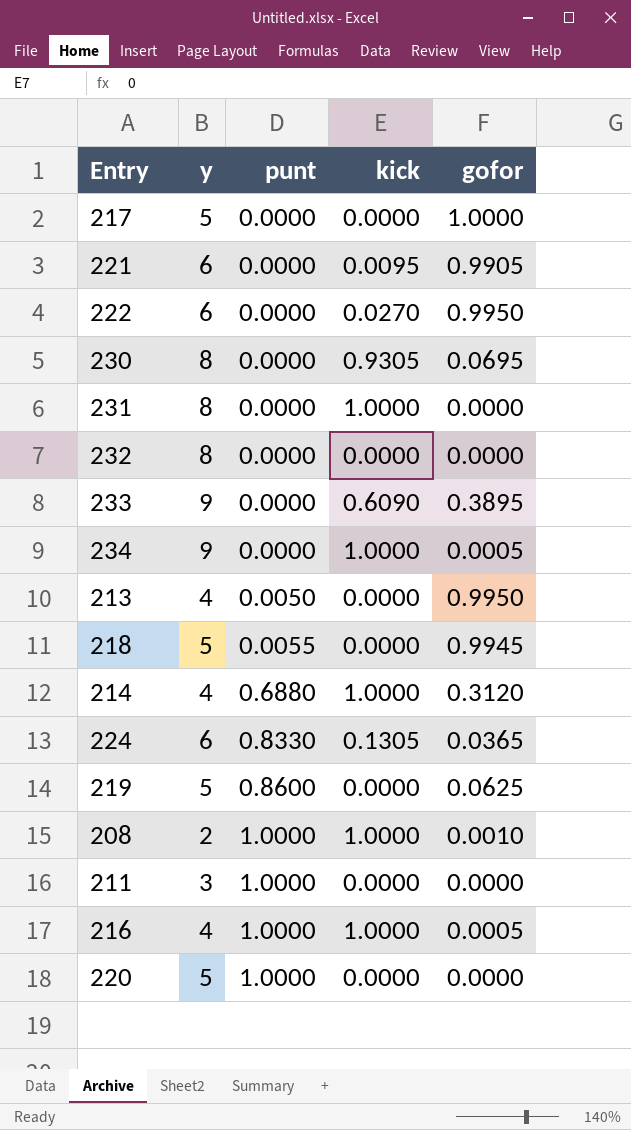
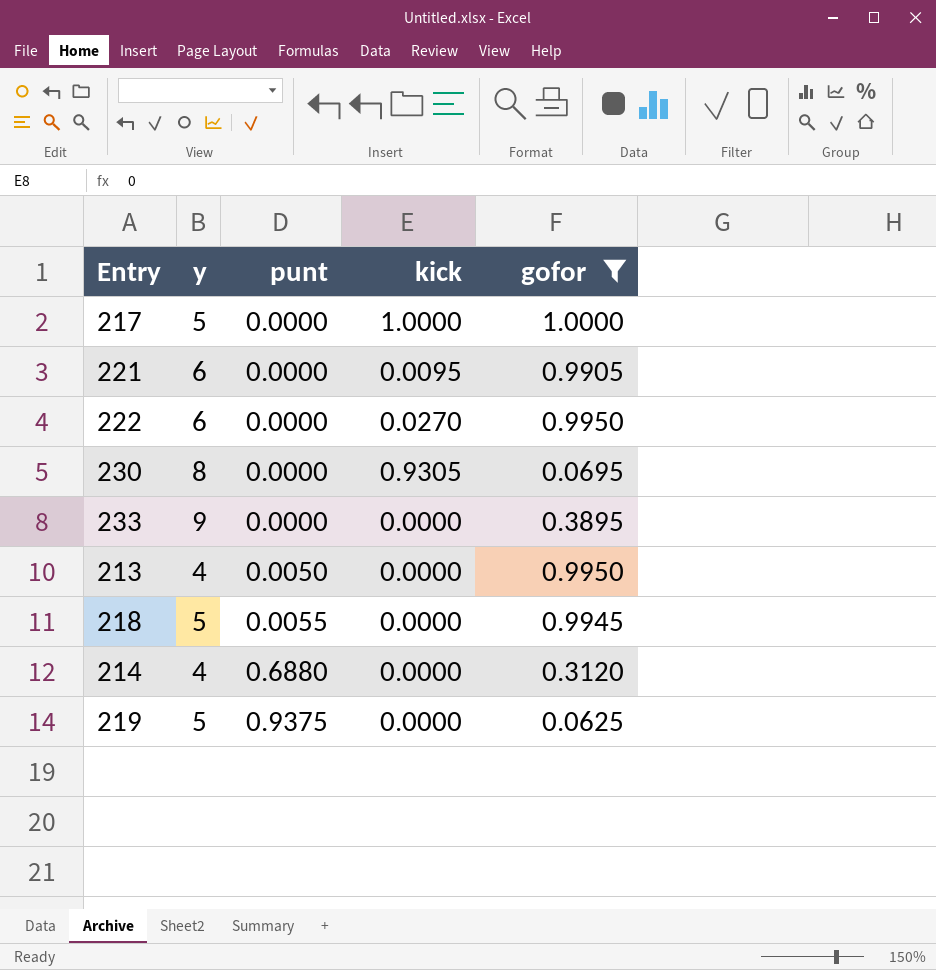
filter: none -> gofor >= 0.0625
217 | kick: 0.0000 -> 1.0000
233 | kick: 0.6090 -> 0.0000
214 | kick: 1.0000 -> 0.0000
219 | punt: 0.8600 -> 0.9375

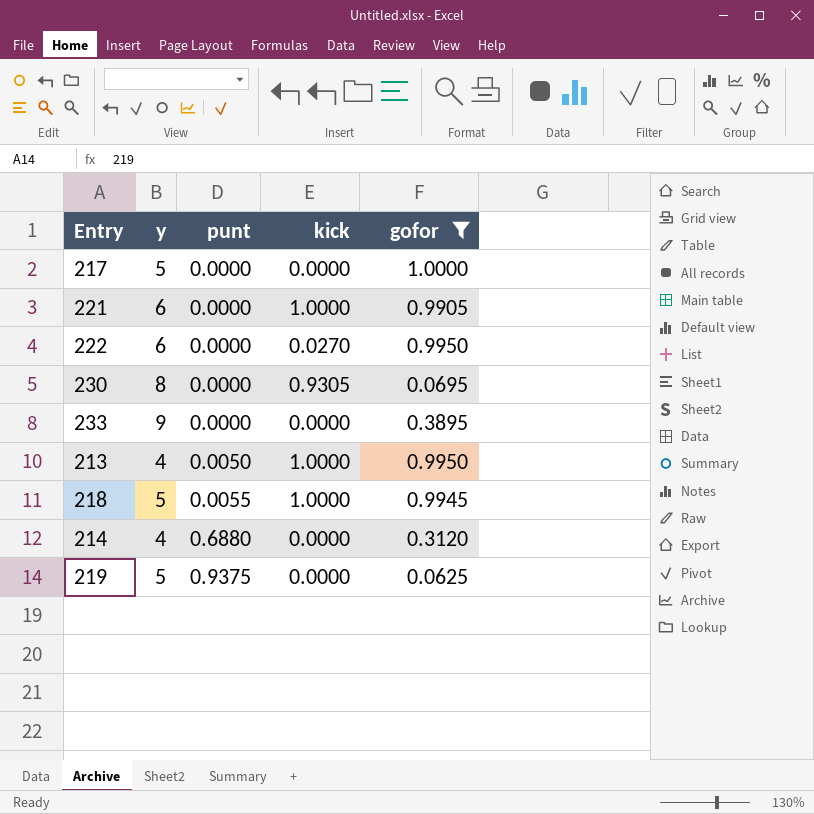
217 | kick: 1.0000 -> 0.0000
221 | kick: 0.0095 -> 1.0000
213 | kick: 0.0000 -> 1.0000
218 | kick: 0.0000 -> 1.0000

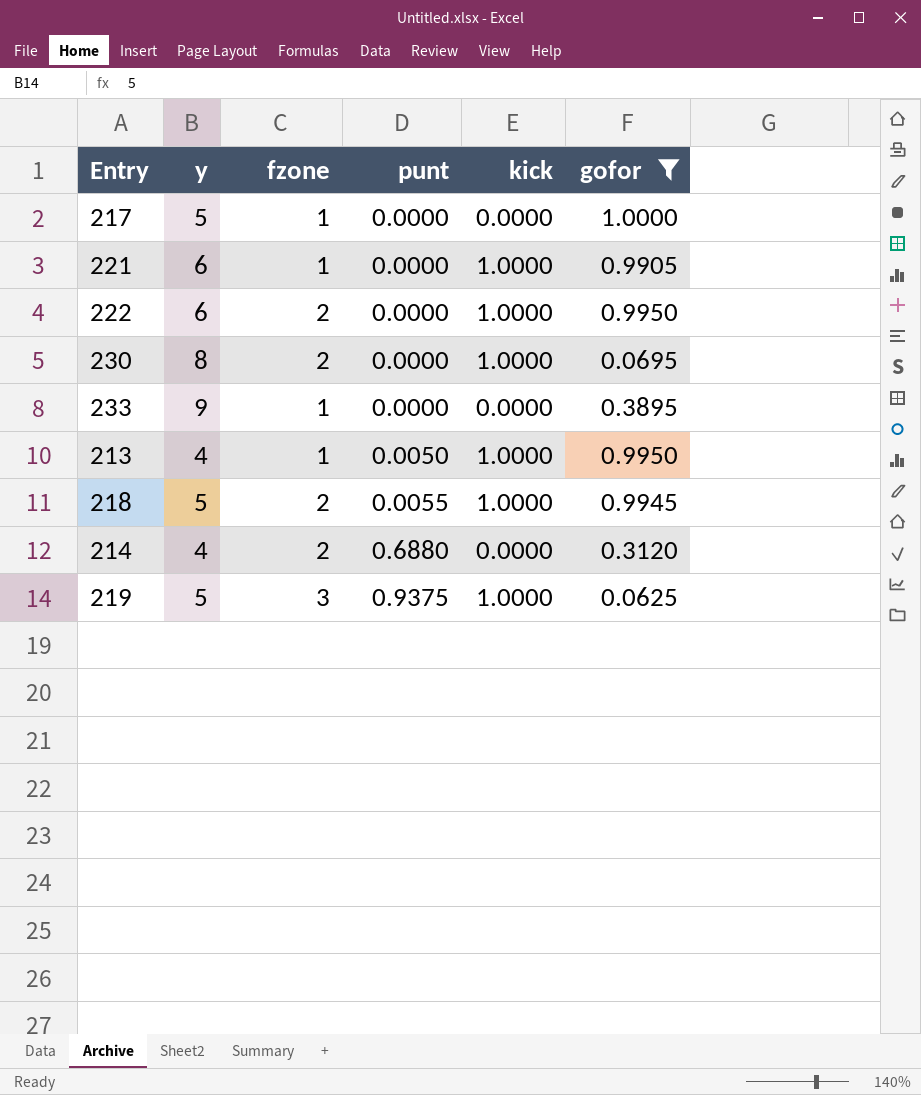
column fzone | position: none -> 3
222 | kick: 0.0270 -> 1.0000
230 | kick: 0.9305 -> 1.0000
219 | kick: 0.0000 -> 1.0000

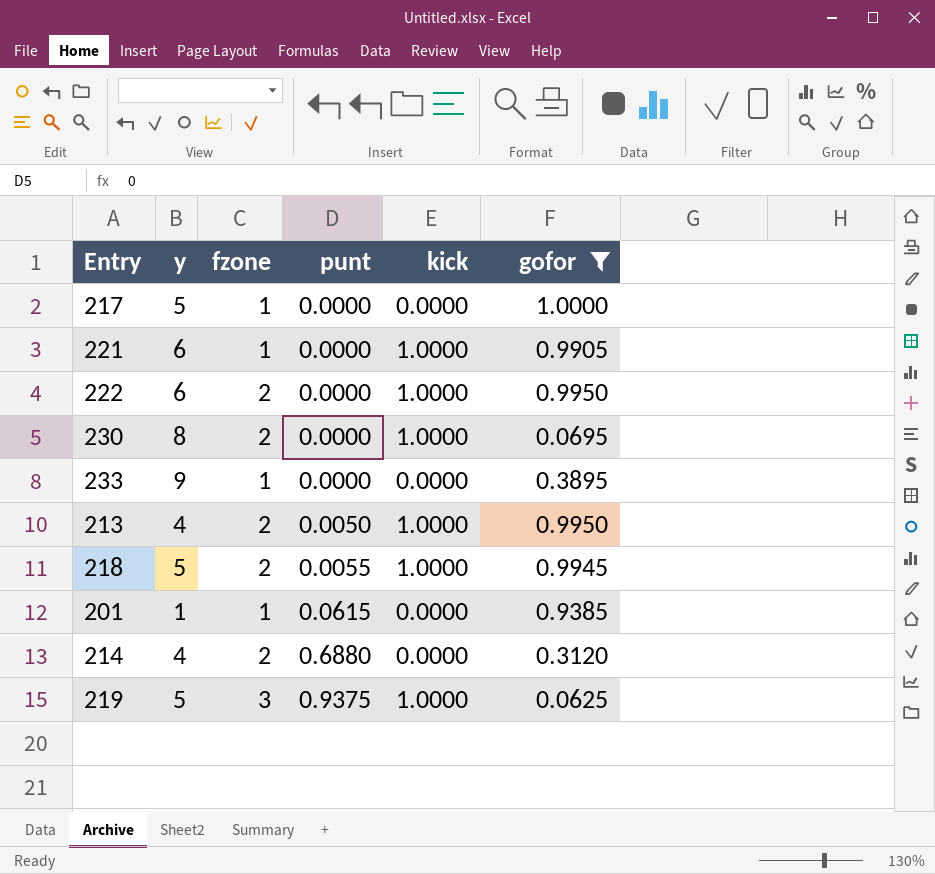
213 | fzone: 1 -> 2
row 201: none -> 1 | 1 | 0.0615 | 0.0000 | 0.9385

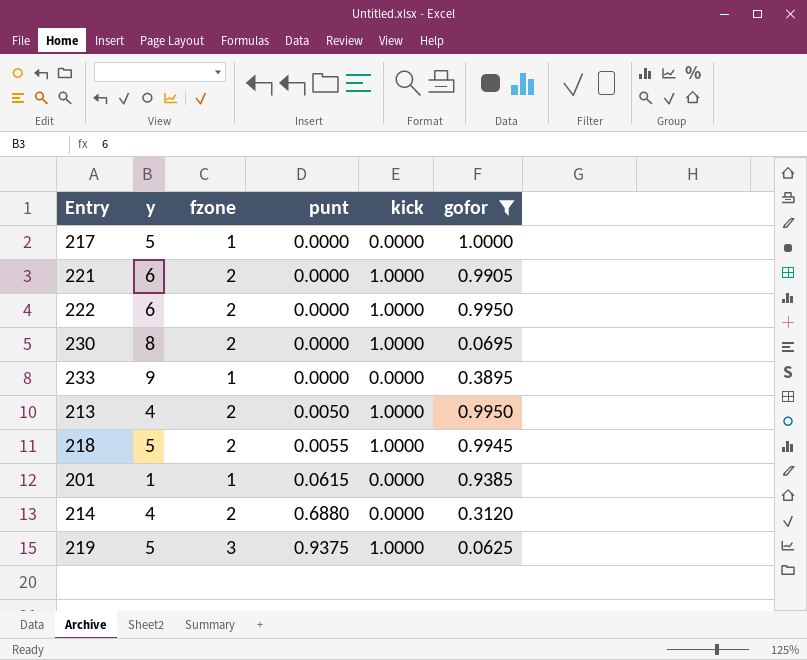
221 | fzone: 1 -> 2

